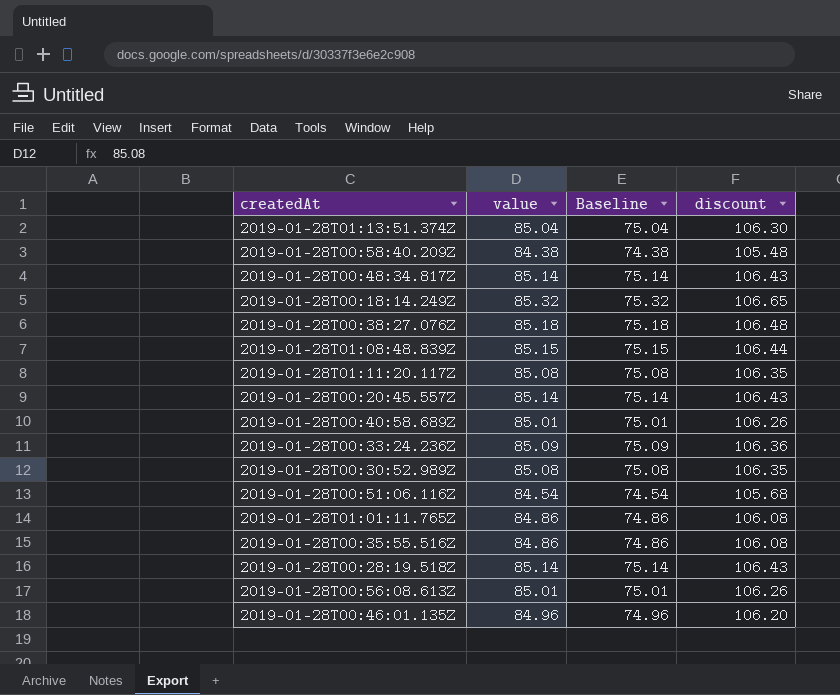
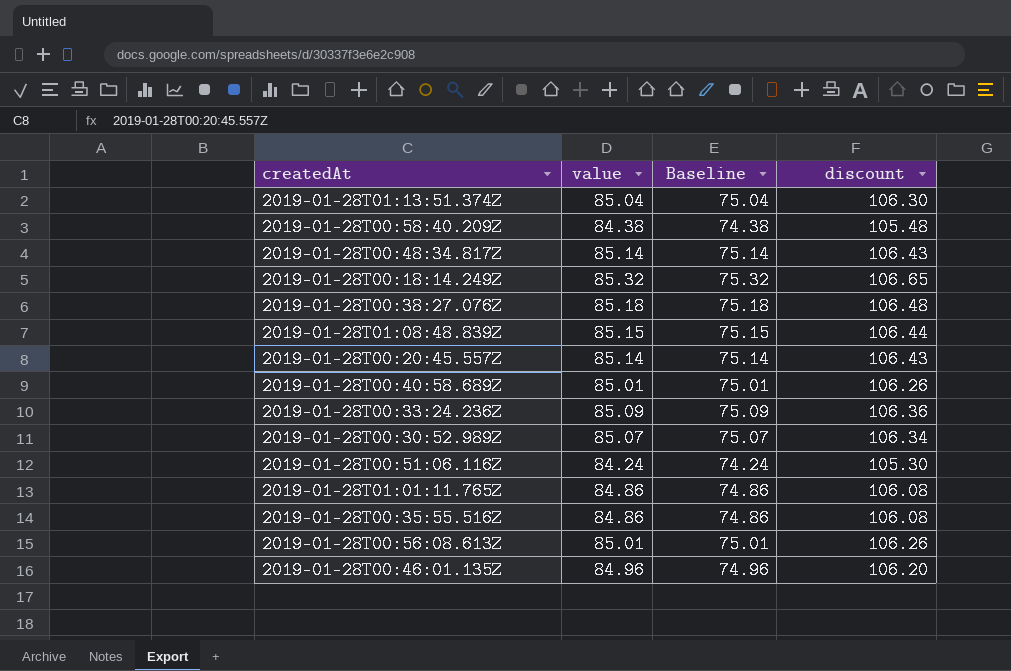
row 2019-01-28T01:11:20.117Z: 85.08 | 75.08 | 106.35 -> none
row 2019-01-28T00:28:19.518Z: 85.14 | 75.14 | 106.43 -> none
2019-01-28T00:30:52.989Z | value: 85.08 -> 85.07
2019-01-28T00:30:52.989Z | Baseline: 75.08 -> 75.07
2019-01-28T00:30:52.989Z | discount: 106.35 -> 106.34
2019-01-28T00:51:06.116Z | value: 84.54 -> 84.24
2019-01-28T00:51:06.116Z | Baseline: 74.54 -> 74.24
2019-01-28T00:51:06.116Z | discount: 105.68 -> 105.30

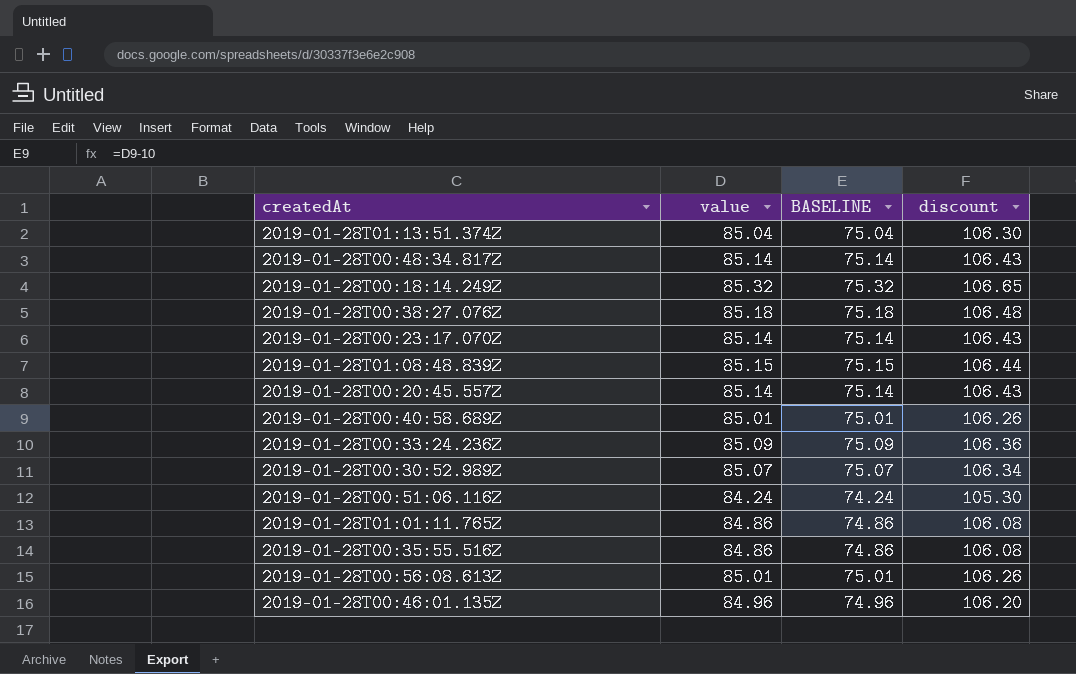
column name: Baseline -> BASELINE
row 2019-01-28T00:58:40.209Z: 84.38 | 74.38 | 105.48 -> none
row 2019-01-28T00:23:17.070Z: none -> 85.14 | 75.14 | 106.43

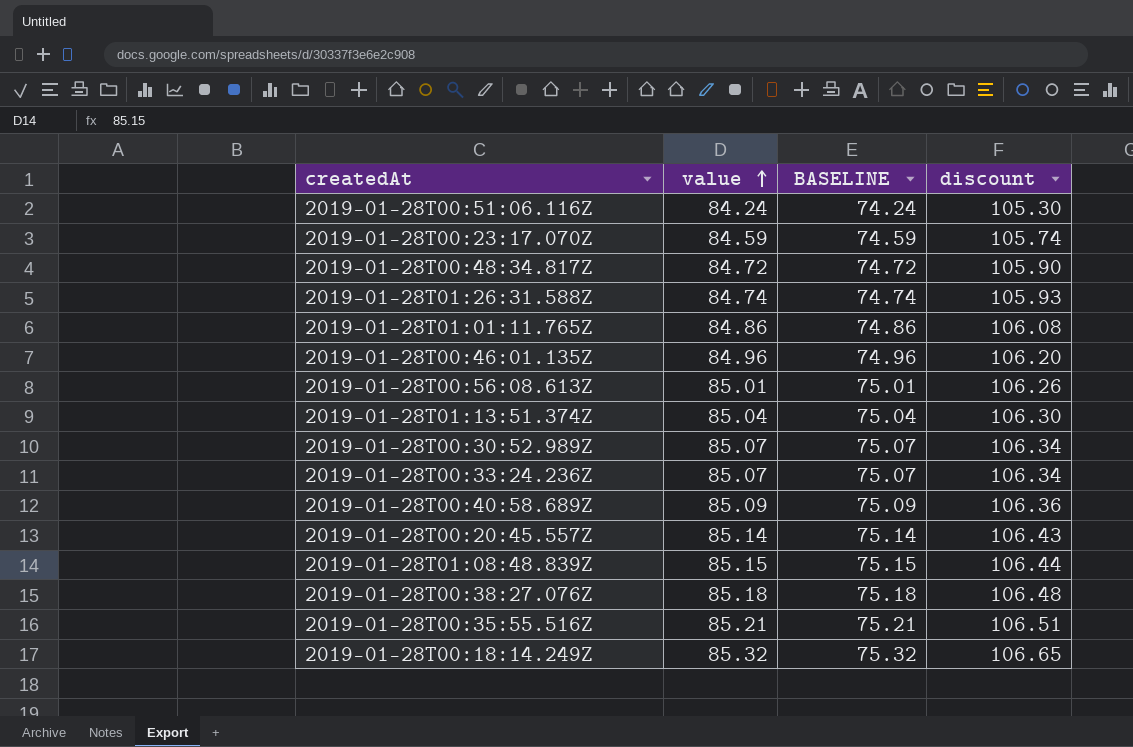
row order: none -> value ascending
2019-01-28T00:23:17.070Z | value: 85.14 -> 84.59
2019-01-28T00:23:17.070Z | BASELINE: 75.14 -> 74.59
2019-01-28T00:23:17.070Z | discount: 106.43 -> 105.74
2019-01-28T00:48:34.817Z | value: 85.14 -> 84.72
2019-01-28T00:48:34.817Z | BASELINE: 75.14 -> 74.72
2019-01-28T00:48:34.817Z | discount: 106.43 -> 105.90
row 2019-01-28T01:26:31.588Z: none -> 84.74 | 74.74 | 105.93
2019-01-28T00:33:24.236Z | value: 85.09 -> 85.07
2019-01-28T00:33:24.236Z | BASELINE: 75.09 -> 75.07
2019-01-28T00:33:24.236Z | discount: 106.36 -> 106.34
2019-01-28T00:40:58.689Z | value: 85.01 -> 85.09
2019-01-28T00:40:58.689Z | BASELINE: 75.01 -> 75.09
2019-01-28T00:40:58.689Z | discount: 106.26 -> 106.36
2019-01-28T00:35:55.516Z | value: 84.86 -> 85.21
2019-01-28T00:35:55.516Z | BASELINE: 74.86 -> 75.21
2019-01-28T00:35:55.516Z | discount: 106.08 -> 106.51

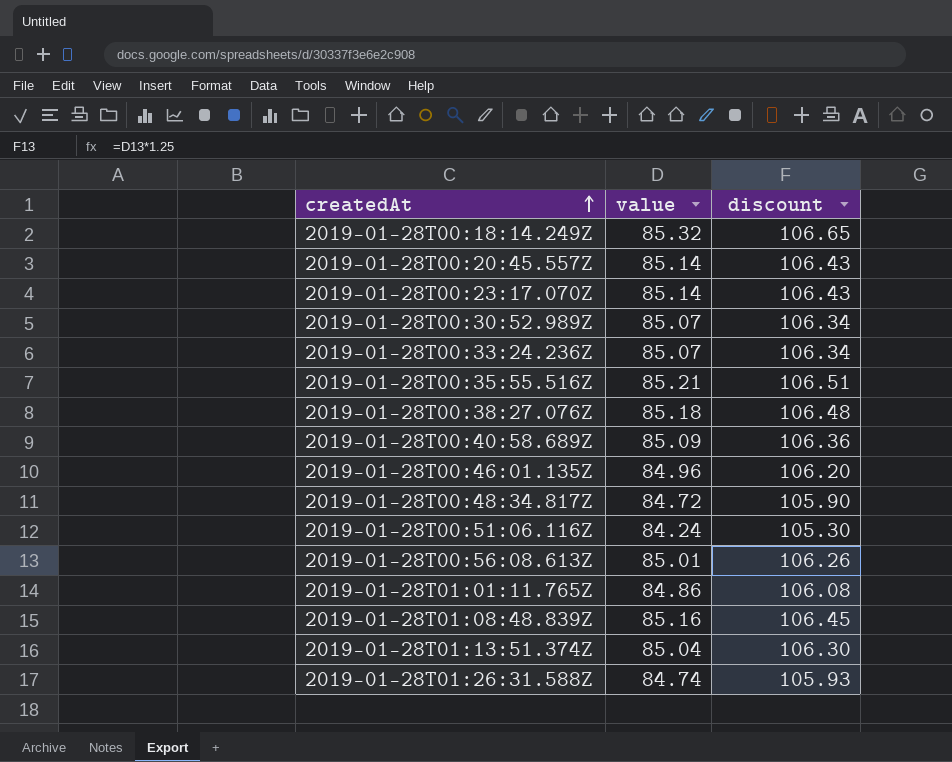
row order: value ascending -> createdAt ascending
column BASELINE | formula: [value] - 10 -> none
2019-01-28T00:23:17.070Z | value: 84.59 -> 85.14
2019-01-28T00:23:17.070Z | discount: 105.74 -> 106.43
2019-01-28T01:08:48.839Z | value: 85.15 -> 85.16
2019-01-28T01:08:48.839Z | discount: 106.44 -> 106.45

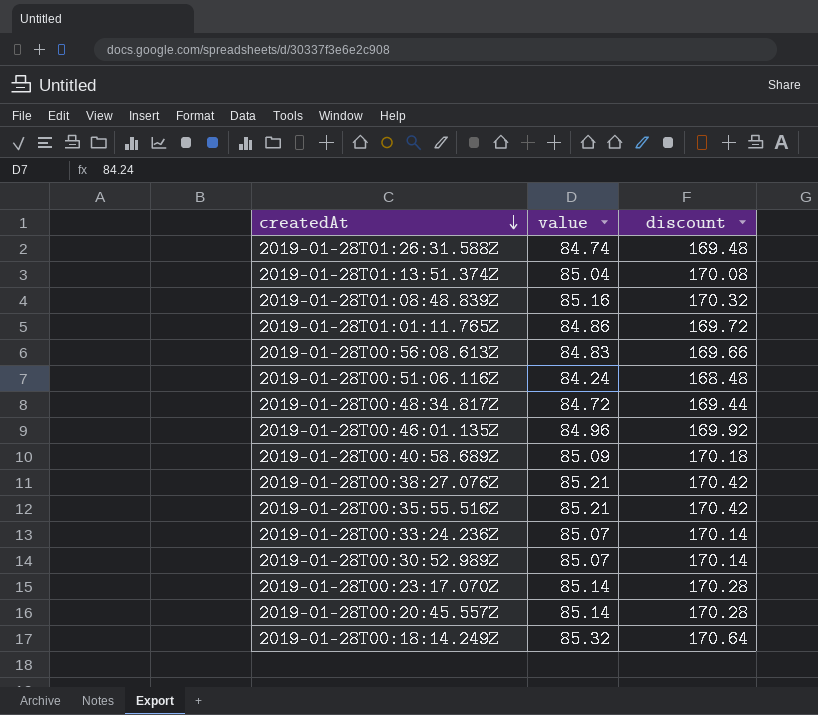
row order: createdAt ascending -> createdAt descending
column discount | formula: [value] * 1.25 -> [value] * 2
2019-01-28T00:56:08.613Z | value: 85.01 -> 84.83
2019-01-28T00:38:27.076Z | value: 85.18 -> 85.21

